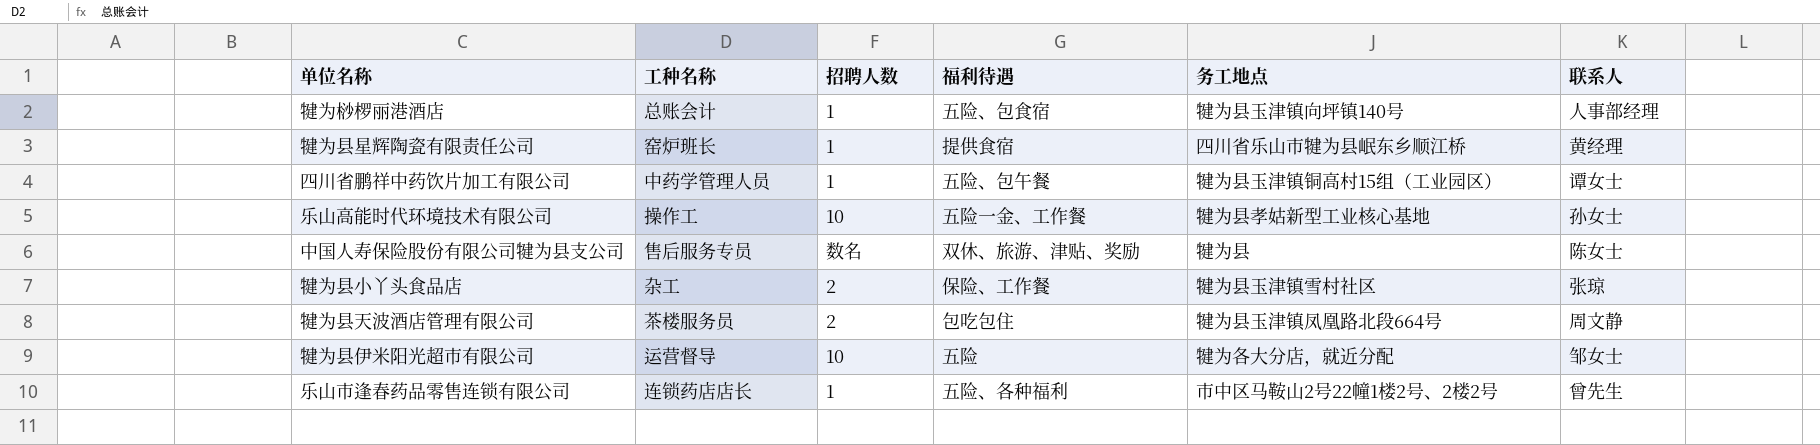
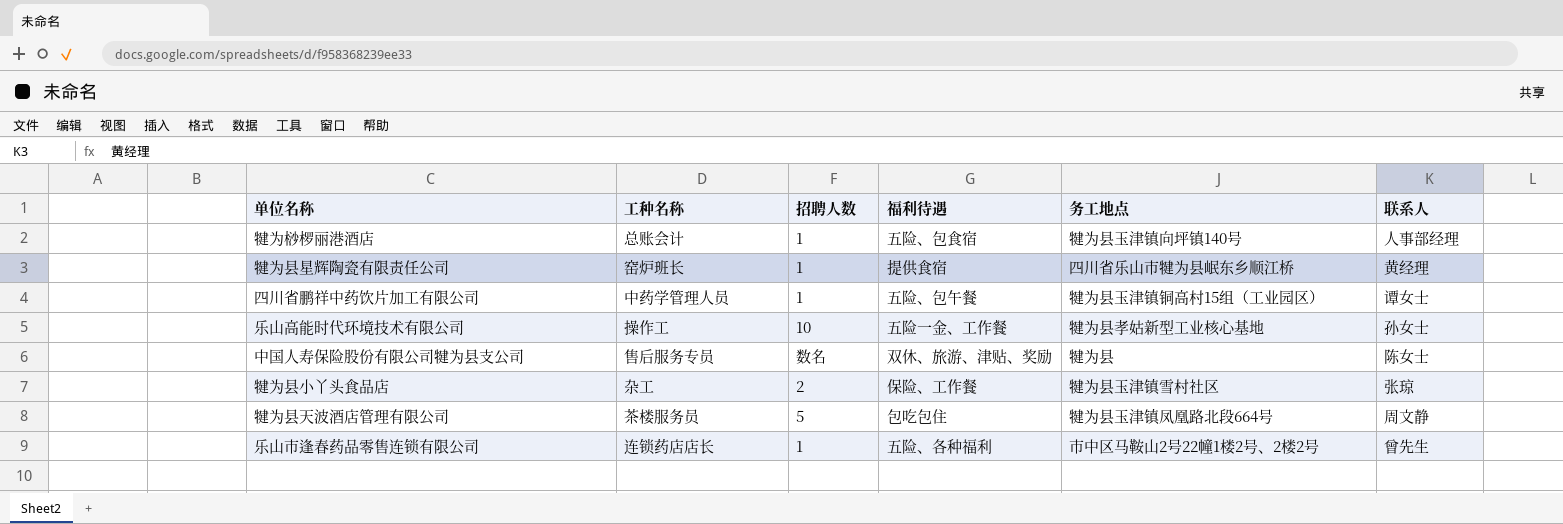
row 犍为县伊米阳光超市有限公司: 运营督导 | 10 | 五险 | 犍为各大分店，就近分配 | 邹女士 -> none
犍为县天波酒店管理有限公司 | 招聘人数: 2 -> 5

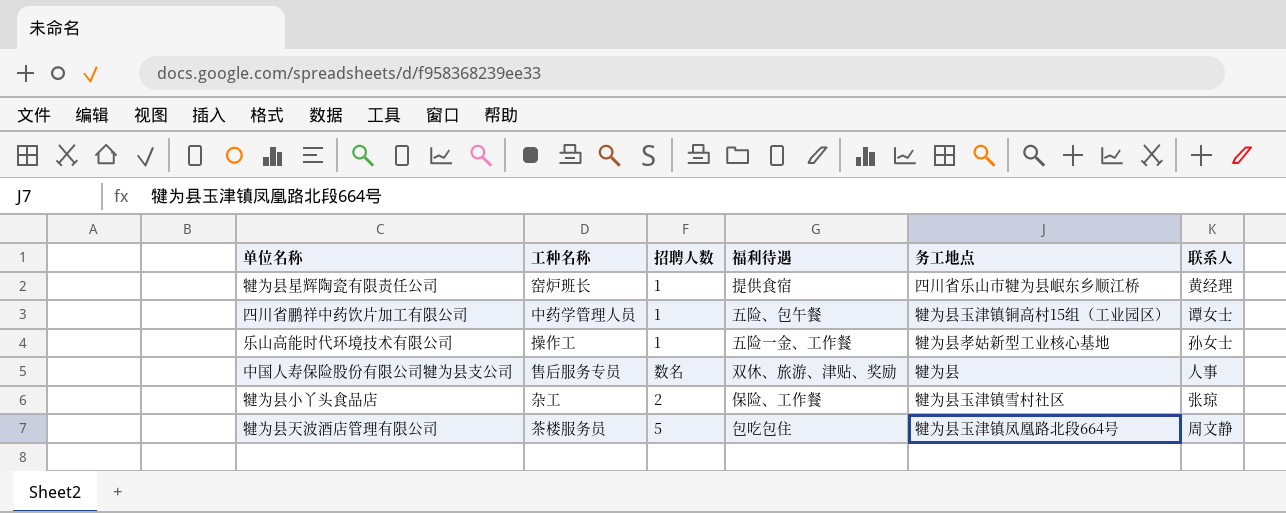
row 犍为桫椤丽港酒店: 总账会计 | 1 | 五险、包食宿 | 犍为县玉津镇向坪镇140号 | 人事部经理 -> none
row 乐山市逢春药品零售连锁有限公司: 连锁药店店长 | 1 | 五险、各种福利 | 市中区马鞍山2号22幢1楼2号、2楼2号 | 曾先生 -> none
乐山高能时代环境技术有限公司 | 招聘人数: 10 -> 1
中国人寿保险股份有限公司犍为县支公司 | 联系人: 陈女士 -> 人事

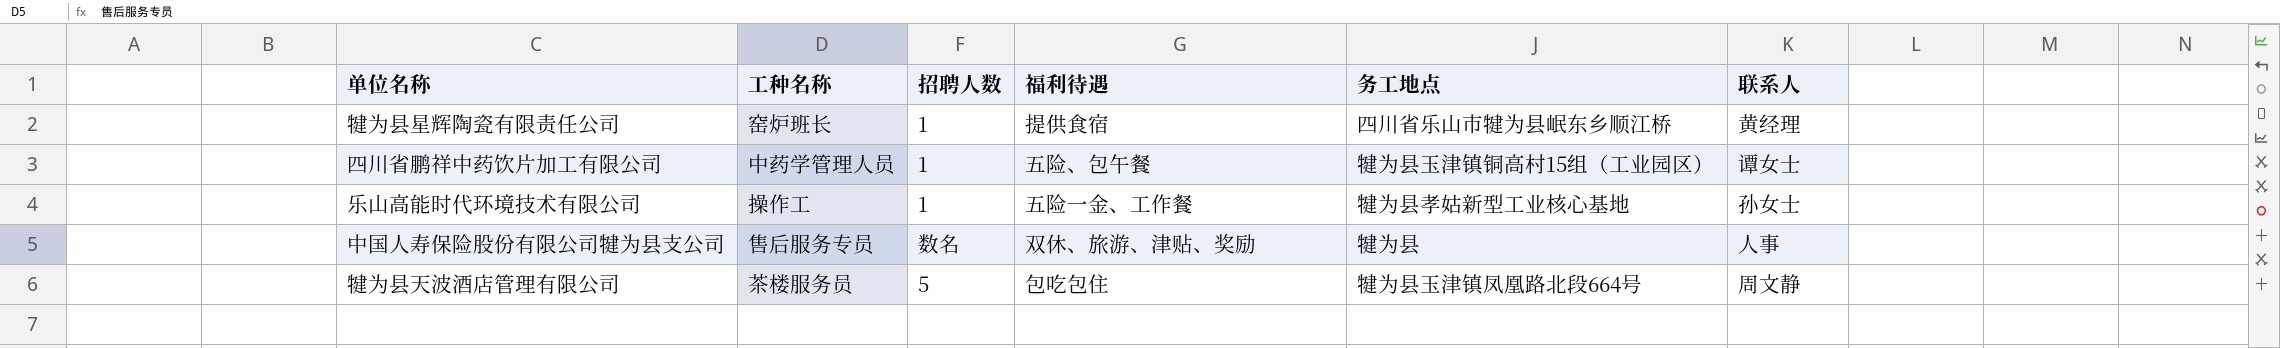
row 犍为县小丫头食品店: 杂工 | 2 | 保险、工作餐 | 犍为县玉津镇雪村社区 | 张琼 -> none

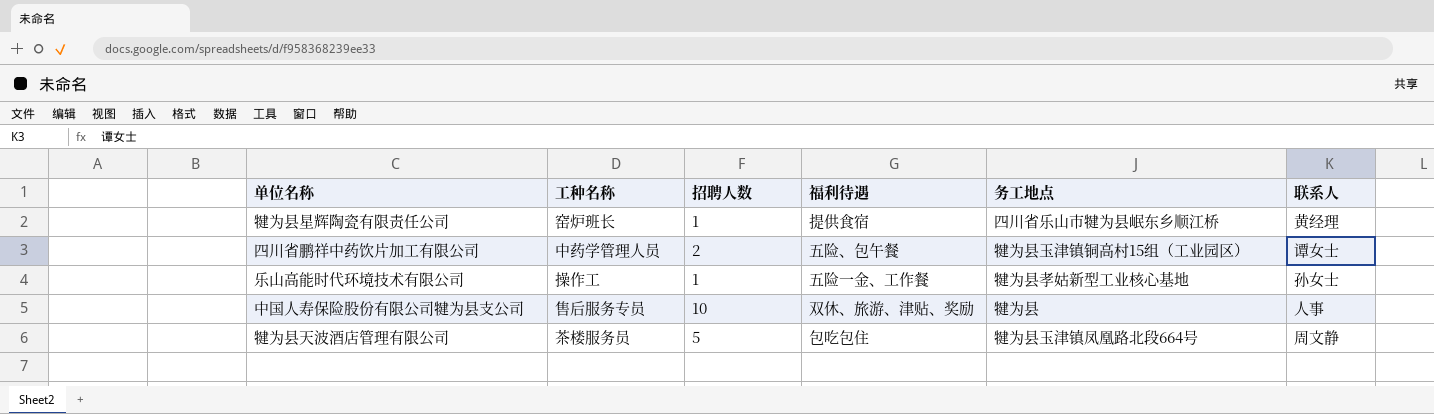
四川省鹏祥中药饮片加工有限公司 | 招聘人数: 1 -> 2
中国人寿保险股份有限公司犍为县支公司 | 招聘人数: 数名 -> 10

